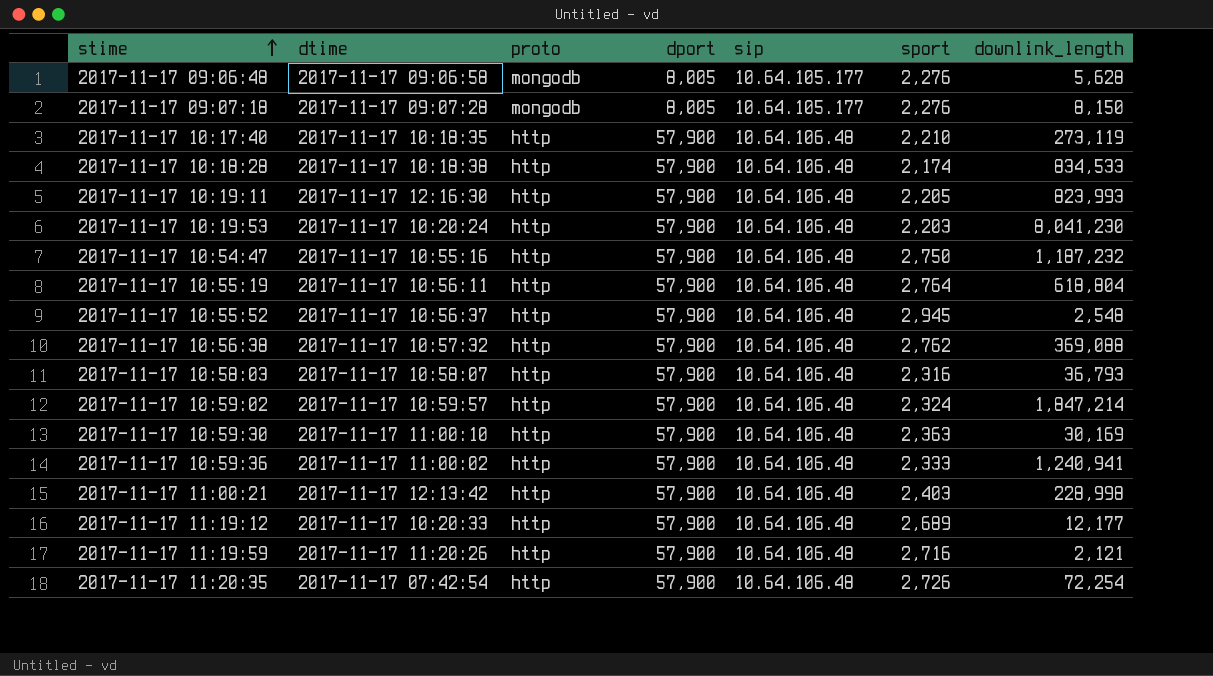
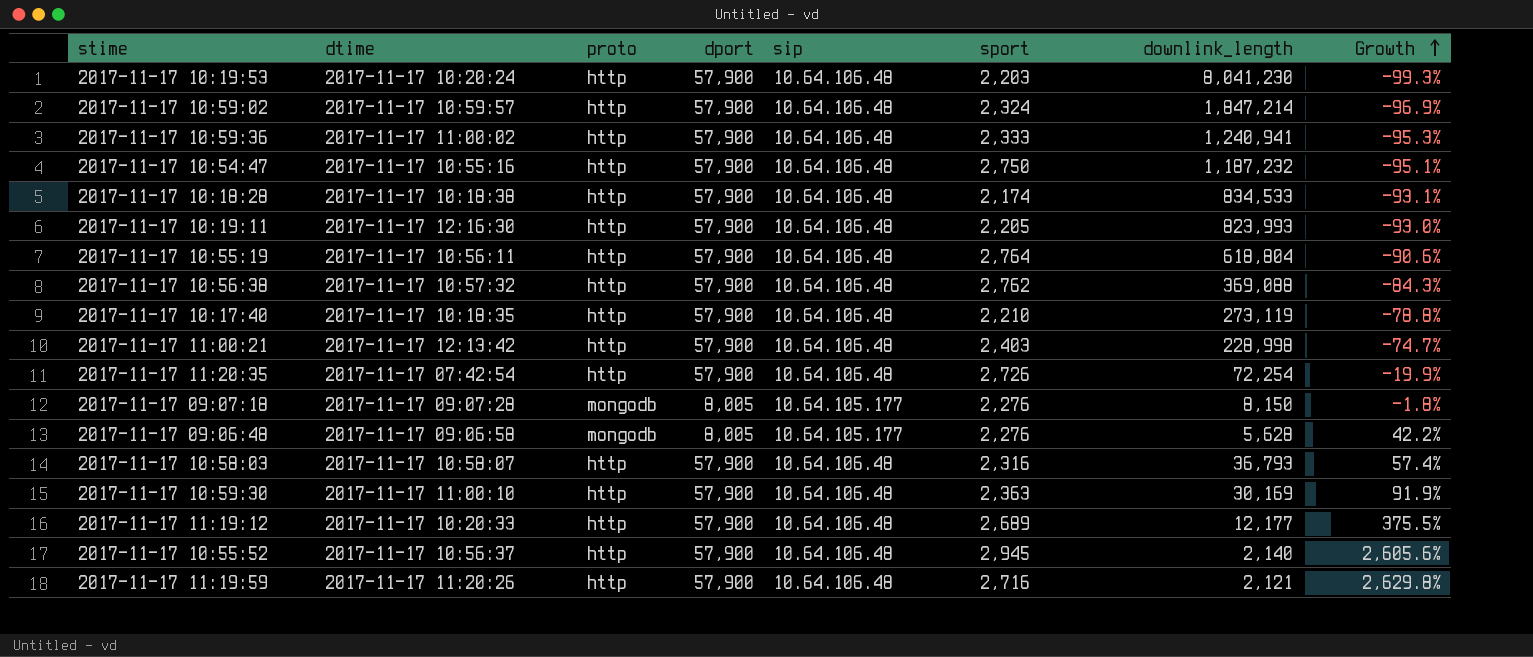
row order: stime ascending -> Growth ascending
column Growth | formula: none -> ([dport] - [downlink_length]) / [downlink_length]
2017-11-17 10:55:52 | downlink_length: 2,548 -> 2,140

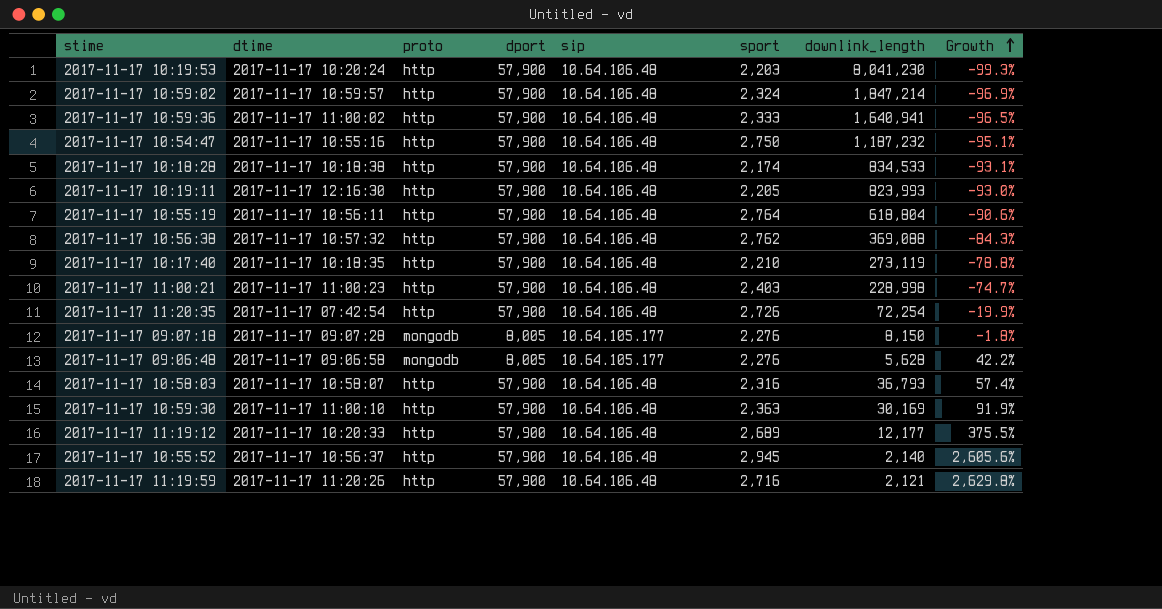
2017-11-17 10:59:36 | downlink_length: 1,240,941 -> 1,640,941
2017-11-17 10:59:36 | Growth: -95.3% -> -96.5%
2017-11-17 11:00:21 | dtime: 2017-11-17 12:13:42 -> 2017-11-17 11:00:23

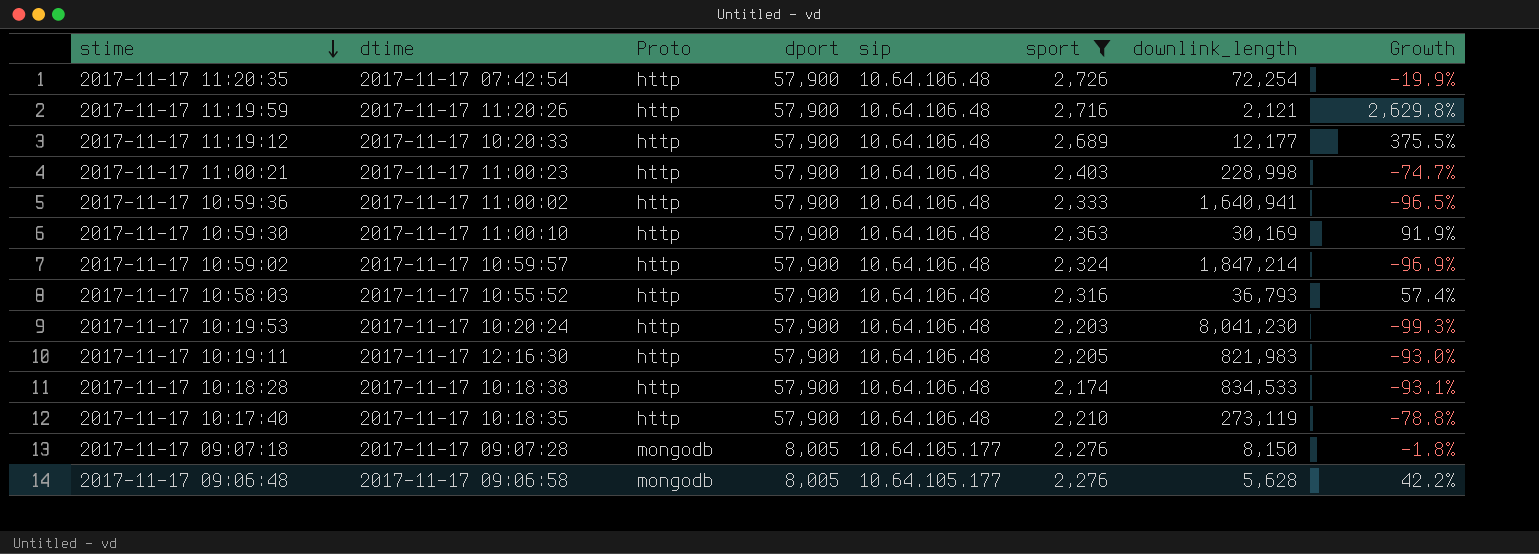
filter: none -> sport <= 2,726
row order: Growth ascending -> stime descending
column name: proto -> Proto
2017-11-17 10:58:03 | dtime: 2017-11-17 10:58:07 -> 2017-11-17 10:55:52
2017-11-17 10:19:11 | downlink_length: 823,993 -> 821,983

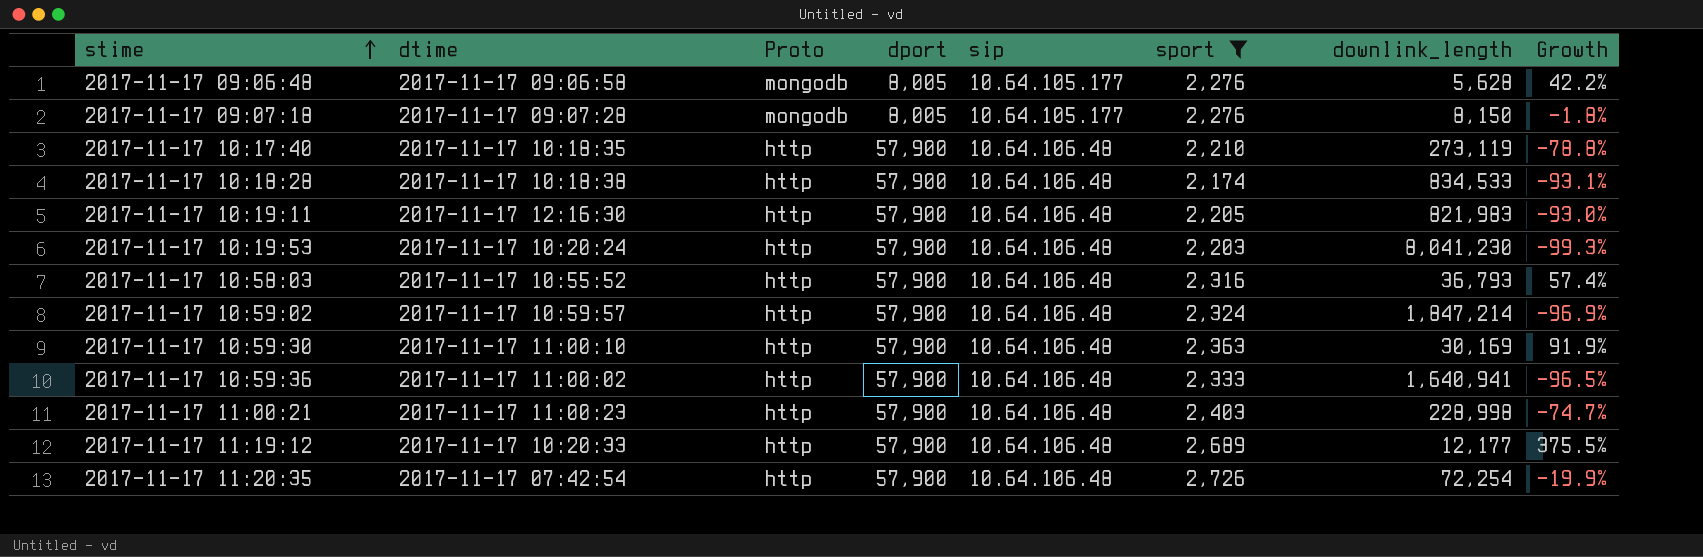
row order: stime descending -> stime ascending
row 2017-11-17 11:19:59: 2017-11-17 11:20:26 | http | 57,900 | 10.64.106.48 | 2,716 | 2,121 | 2,629.8% -> none

